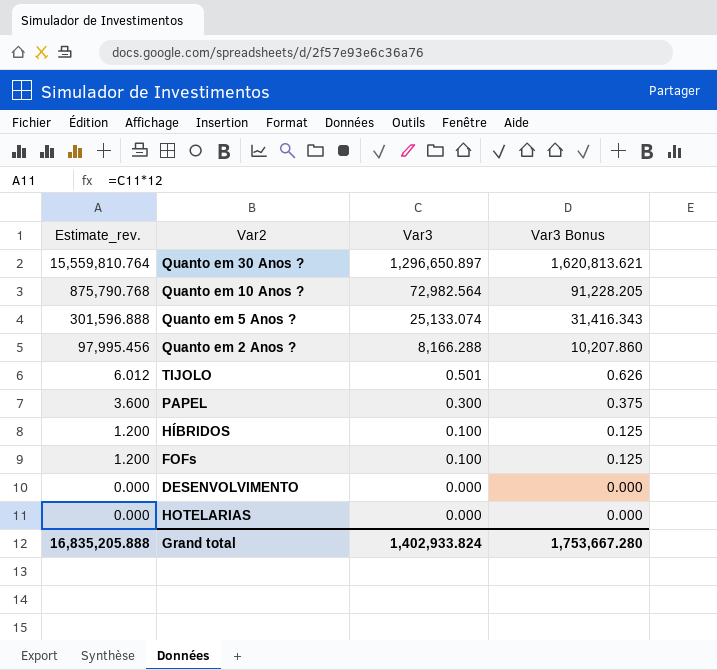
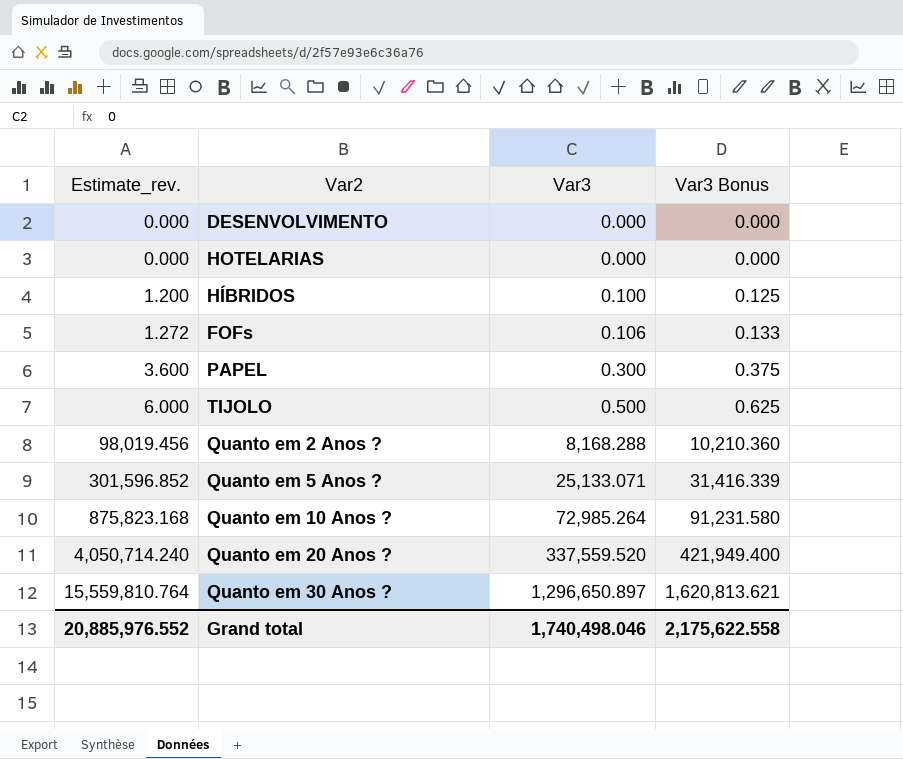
row order: Estimate_rev. descending -> Estimate_rev. ascending
FOFs | Estimate_rev.: 1.200 -> 1.272
FOFs | Var3: 0.100 -> 0.106
FOFs | Var3 Bonus: 0.125 -> 0.133
TIJOLO | Estimate_rev.: 6.012 -> 6.000
TIJOLO | Var3: 0.501 -> 0.500
TIJOLO | Var3 Bonus: 0.626 -> 0.625
Quanto em 2 Anos ? | Estimate_rev.: 97,995.456 -> 98,019.456
Quanto em 2 Anos ? | Var3: 8,166.288 -> 8,168.288
Quanto em 2 Anos ? | Var3 Bonus: 10,207.860 -> 10,210.360
Quanto em 5 Anos ? | Estimate_rev.: 301,596.888 -> 301,596.852
Quanto em 5 Anos ? | Var3: 25,133.074 -> 25,133.071
Quanto em 5 Anos ? | Var3 Bonus: 31,416.343 -> 31,416.339
Quanto em 10 Anos ? | Estimate_rev.: 875,790.768 -> 875,823.168
Quanto em 10 Anos ? | Var3: 72,982.564 -> 72,985.264
Quanto em 10 Anos ? | Var3 Bonus: 91,228.205 -> 91,231.580
row Quanto em 20 Anos ?: none -> 4,050,714.240 | 337,559.520 | 421,949.400
Grand total | Estimate_rev.: 16,835,205.888 -> 20,885,976.552
Grand total | Var3: 1,402,933.824 -> 1,740,498.046
Grand total | Var3 Bonus: 1,753,667.280 -> 2,175,622.558

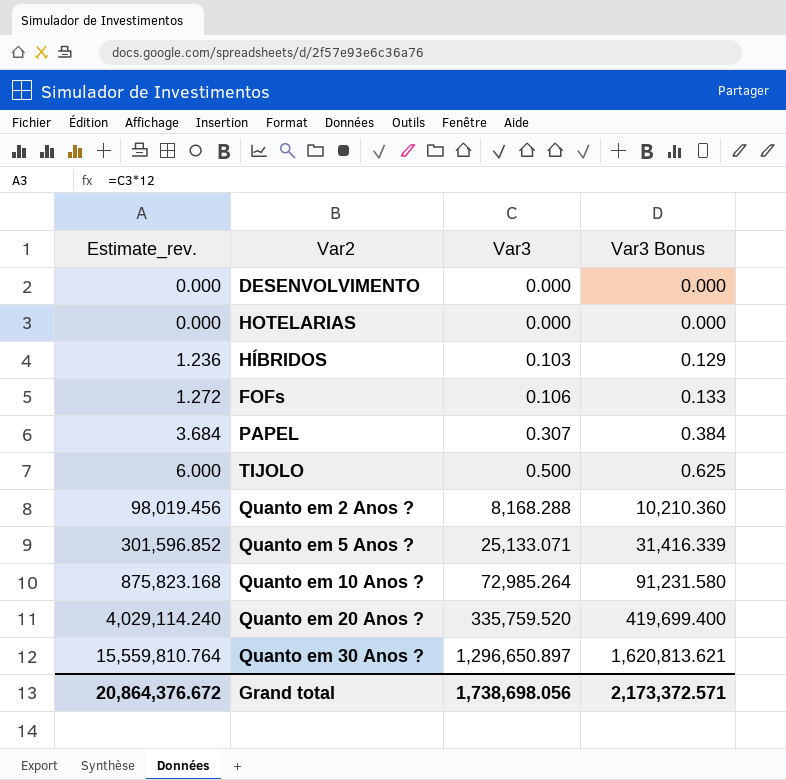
HÍBRIDOS | Estimate_rev.: 1.200 -> 1.236
HÍBRIDOS | Var3: 0.100 -> 0.103
HÍBRIDOS | Var3 Bonus: 0.125 -> 0.129
PAPEL | Estimate_rev.: 3.600 -> 3.684
PAPEL | Var3: 0.300 -> 0.307
PAPEL | Var3 Bonus: 0.375 -> 0.384
Quanto em 20 Anos ? | Estimate_rev.: 4,050,714.240 -> 4,029,114.240
Quanto em 20 Anos ? | Var3: 337,559.520 -> 335,759.520
Quanto em 20 Anos ? | Var3 Bonus: 421,949.400 -> 419,699.400
Grand total | Estimate_rev.: 20,885,976.552 -> 20,864,376.672
Grand total | Var3: 1,740,498.046 -> 1,738,698.056
Grand total | Var3 Bonus: 2,175,622.558 -> 2,173,372.571

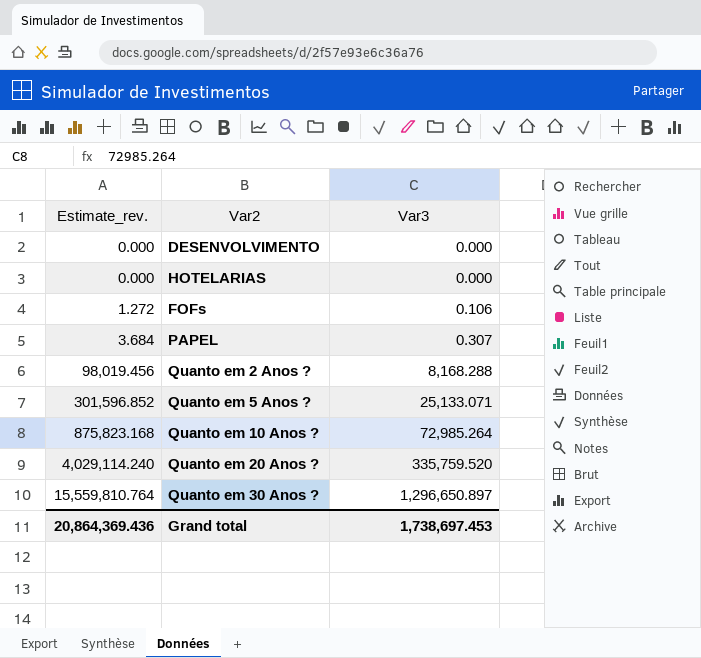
column Var3 Bonus | formula: [Var3] * 1.25 -> none
row HÍBRIDOS: 1.236 | 0.103 | 0.129 -> none
row TIJOLO: 6.000 | 0.500 | 0.625 -> none
Grand total | Estimate_rev.: 20,864,376.672 -> 20,864,369.436
Grand total | Var3: 1,738,698.056 -> 1,738,697.453

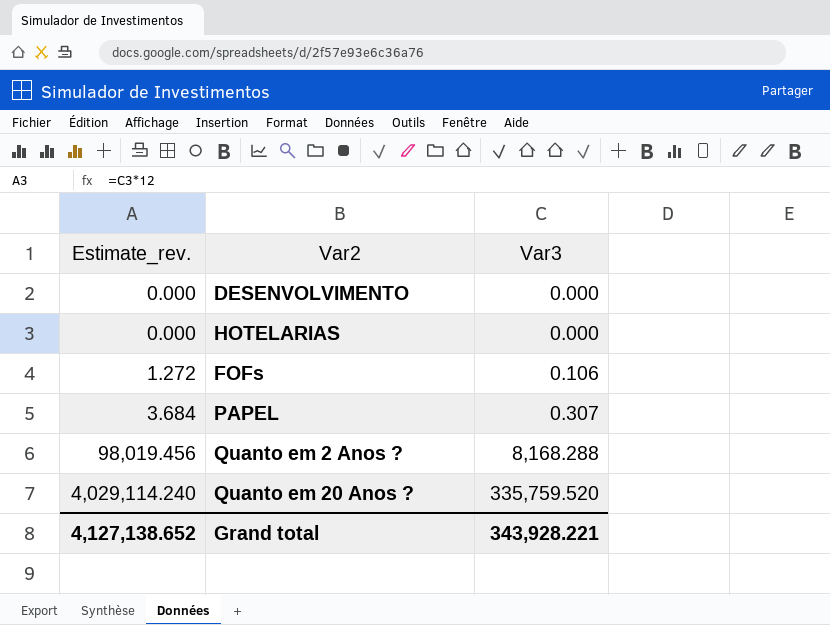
row Quanto em 5 Anos ?: 301,596.852 | 25,133.071 -> none
row Quanto em 10 Anos ?: 875,823.168 | 72,985.264 -> none
row Quanto em 30 Anos ?: 15,559,810.764 | 1,296,650.897 -> none
Grand total | Estimate_rev.: 20,864,369.436 -> 4,127,138.652
Grand total | Var3: 1,738,697.453 -> 343,928.221

